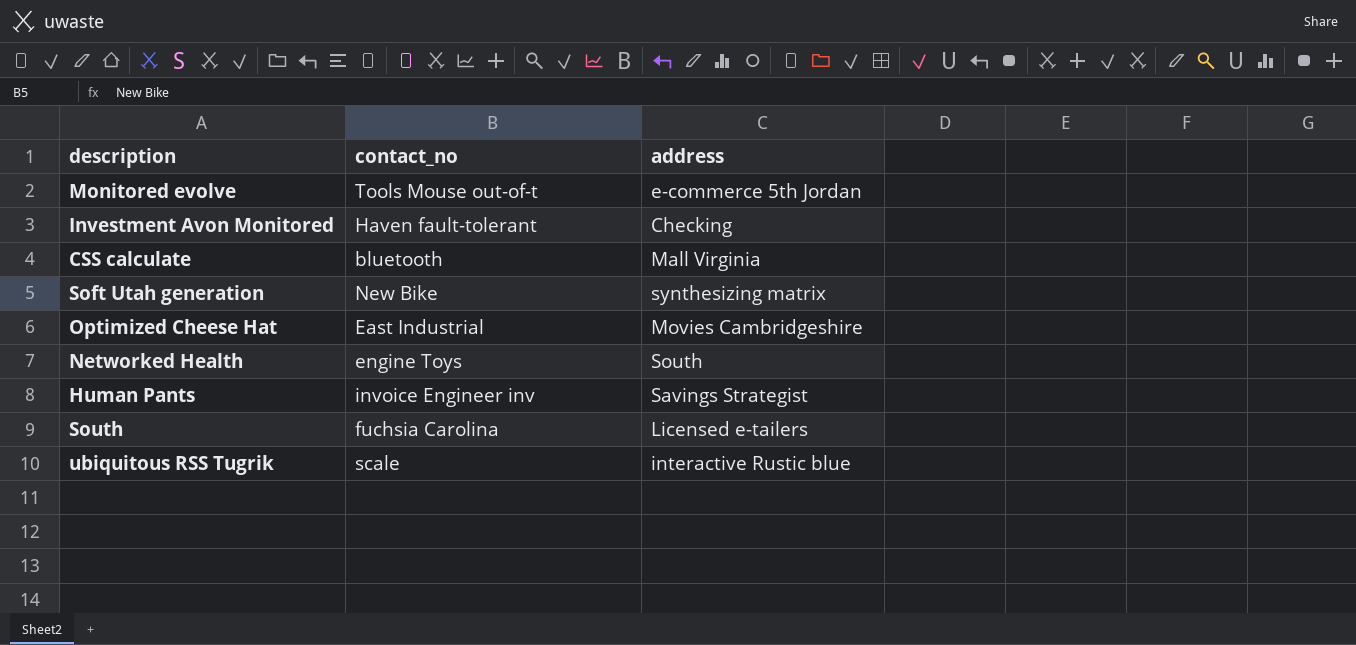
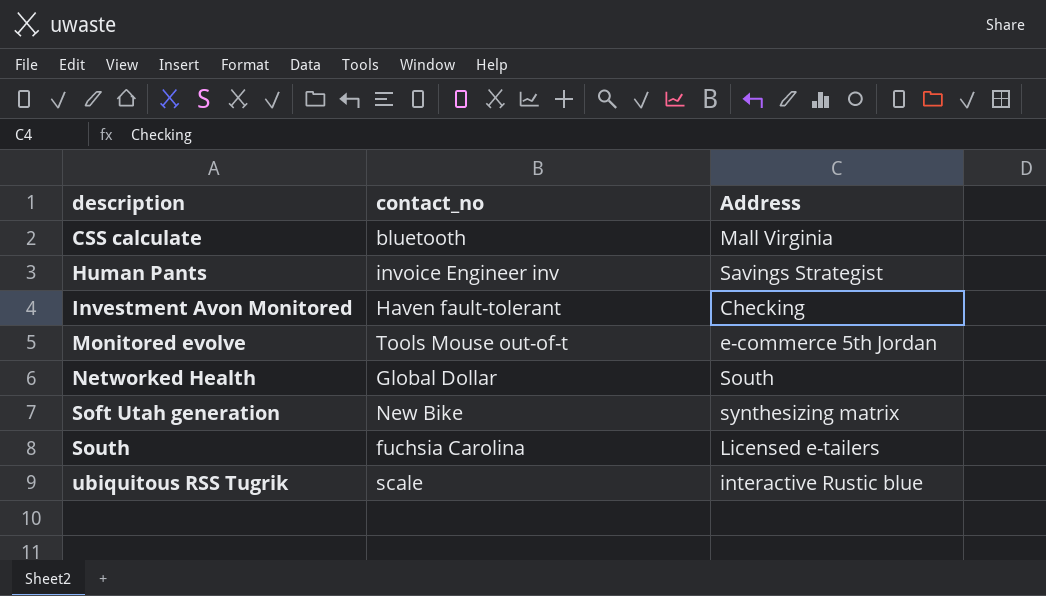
row order: none -> description ascending
column name: address -> Address
row Optimized Cheese Hat: East Industrial | Movies Cambridgeshire -> none
Networked Health | contact_no: engine Toys -> Global Dollar

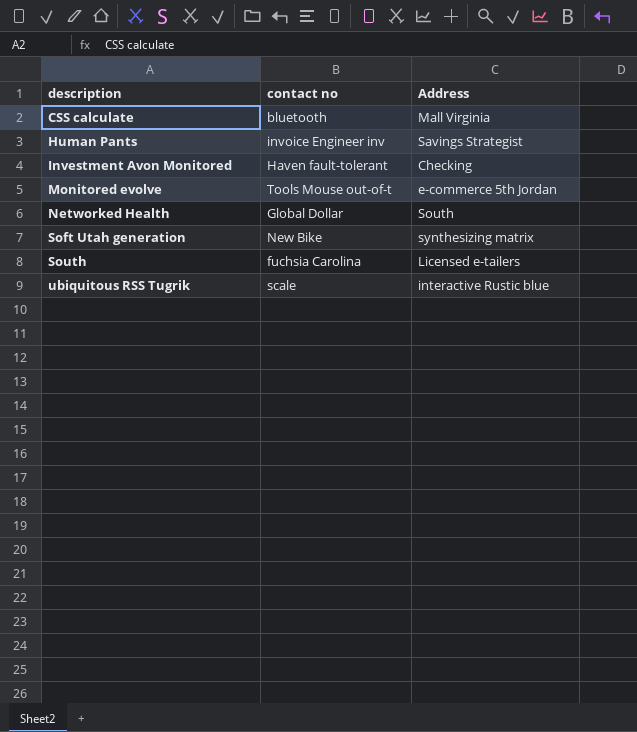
column name: contact_no -> contact no

